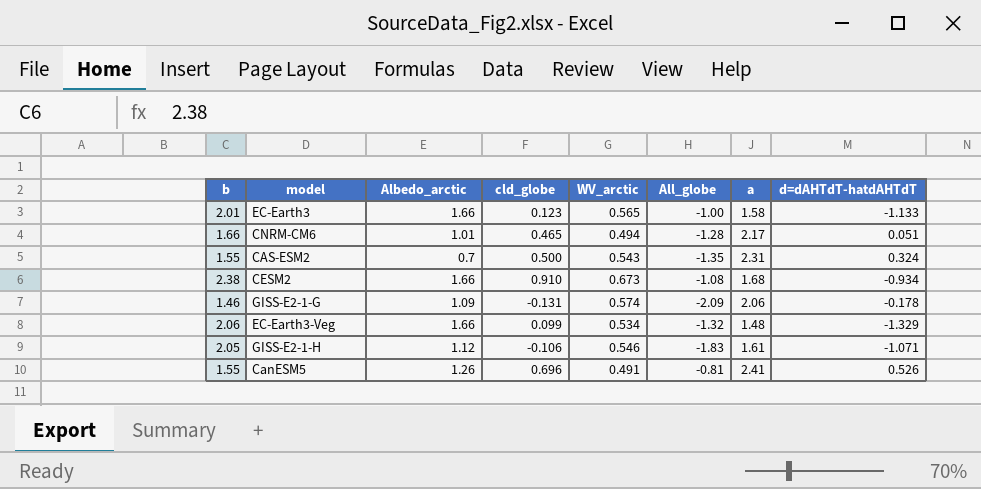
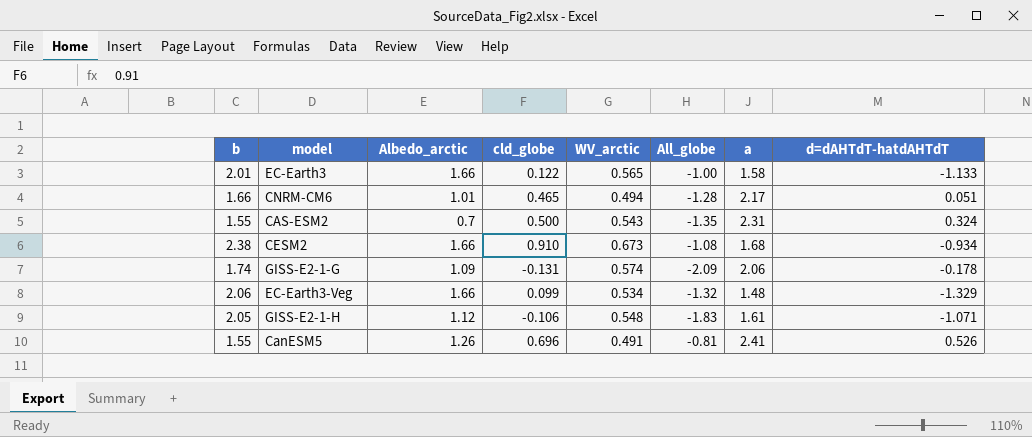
EC-Earth3 | cld_globe: 0.123 -> 0.122
GISS-E2-1-G | b: 1.46 -> 1.74
GISS-E2-1-H | WV_arctic: 0.546 -> 0.548

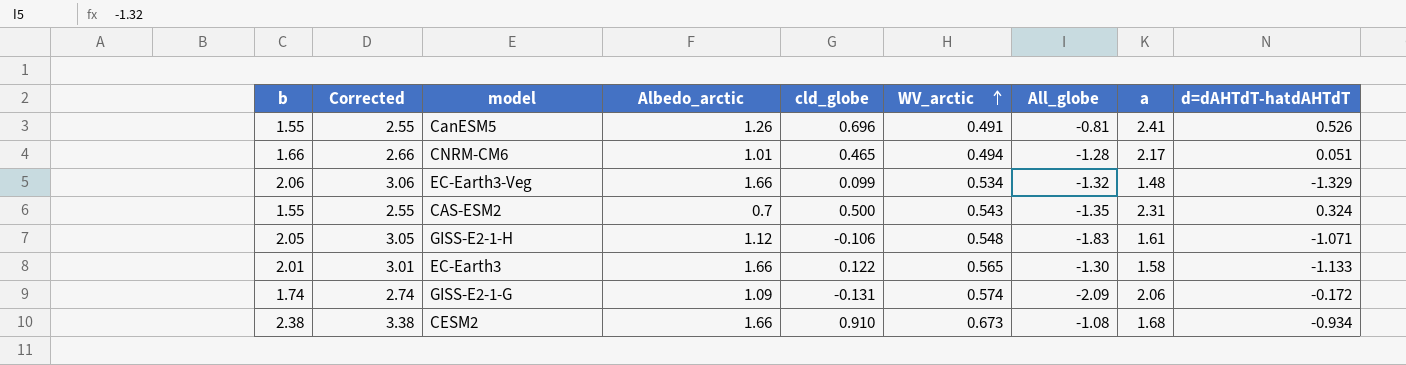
row order: none -> WV_arctic ascending
column Corrected | formula: none -> [b] + 1
EC-Earth3 | All_globe: -1.00 -> -1.30
GISS-E2-1-G | d=dAHTdT-hatdAHTdT: -0.178 -> -0.172

